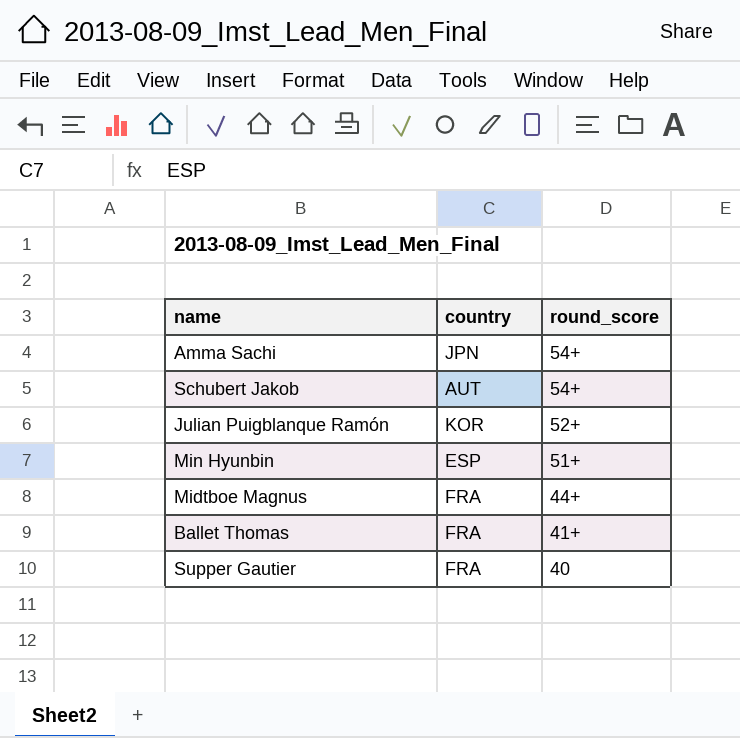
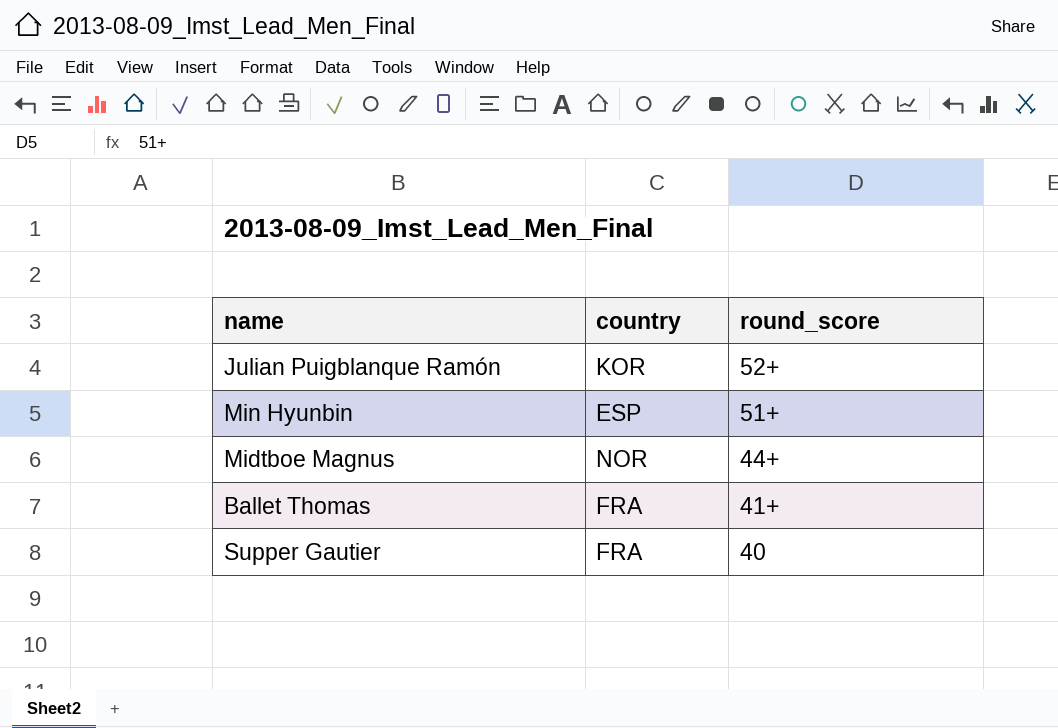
row Amma Sachi: JPN | 54+ -> none
row Schubert Jakob: AUT | 54+ -> none
Midtboe Magnus | country: FRA -> NOR

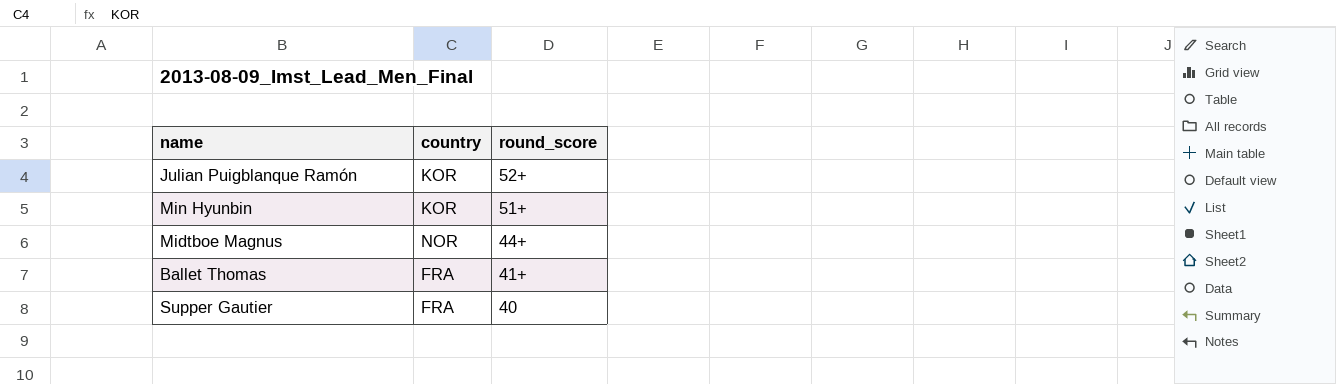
Min Hyunbin | country: ESP -> KOR

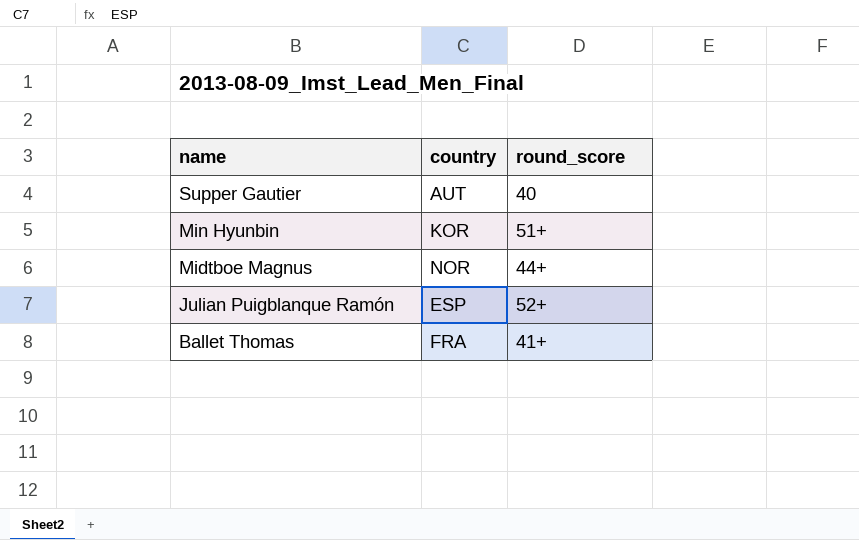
row order: round_score descending -> name descending
Supper Gautier | country: FRA -> AUT
Julian Puigblanque Ramón | country: KOR -> ESP

